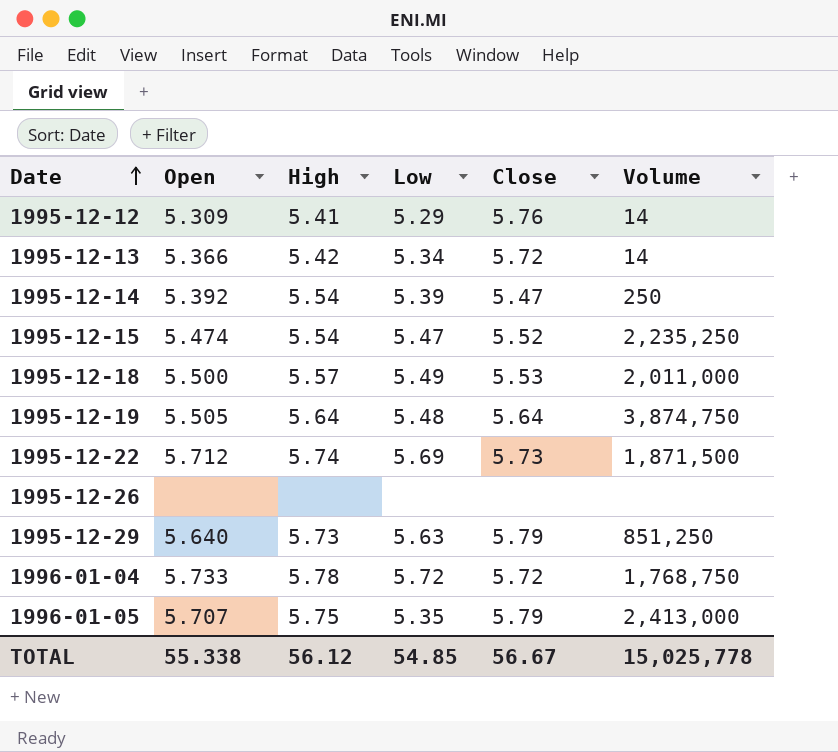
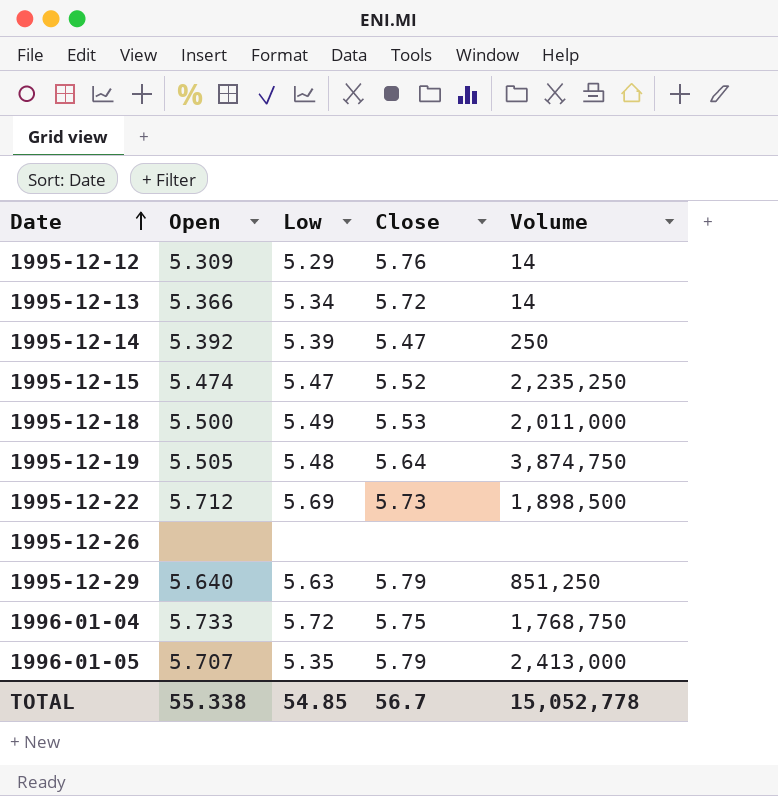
column High | position: 3 -> none
1995-12-22 | Volume: 1,871,500 -> 1,898,500
1996-01-04 | Close: 5.72 -> 5.75
TOTAL | Close: 56.67 -> 56.7
TOTAL | Volume: 15,025,778 -> 15,052,778

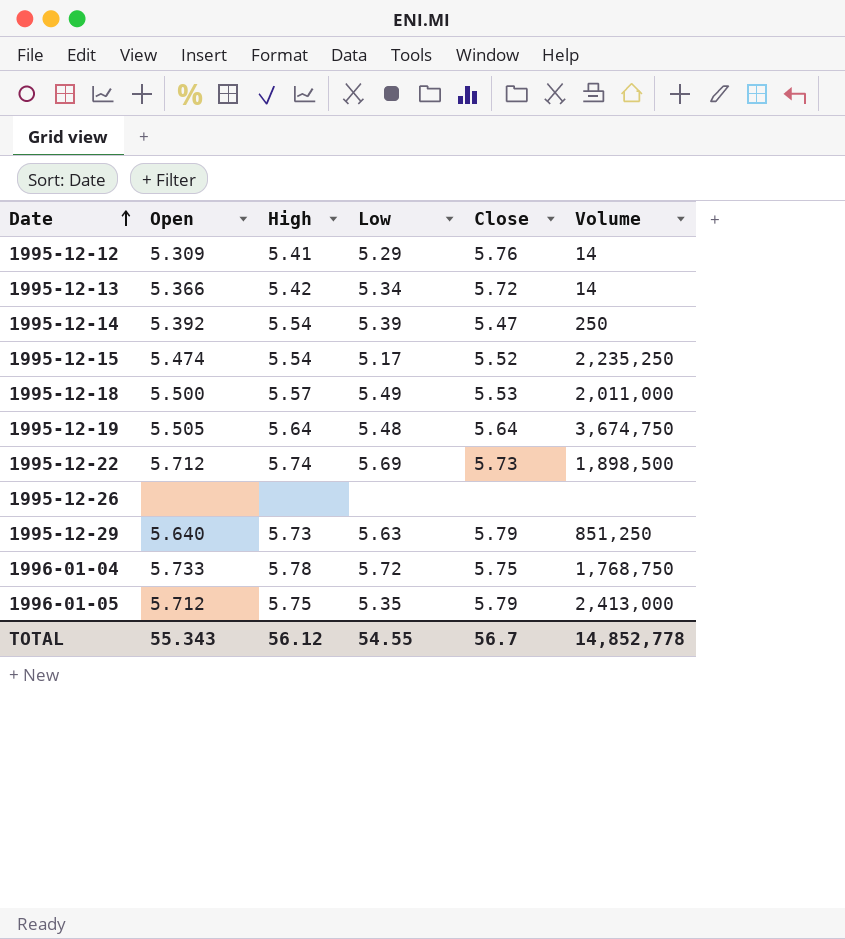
column High | position: none -> 3
1995-12-15 | Low: 5.47 -> 5.17
1995-12-19 | Volume: 3,874,750 -> 3,674,750
1996-01-05 | Open: 5.707 -> 5.712
TOTAL | Open: 55.338 -> 55.343
TOTAL | Low: 54.85 -> 54.55
TOTAL | Volume: 15,052,778 -> 14,852,778

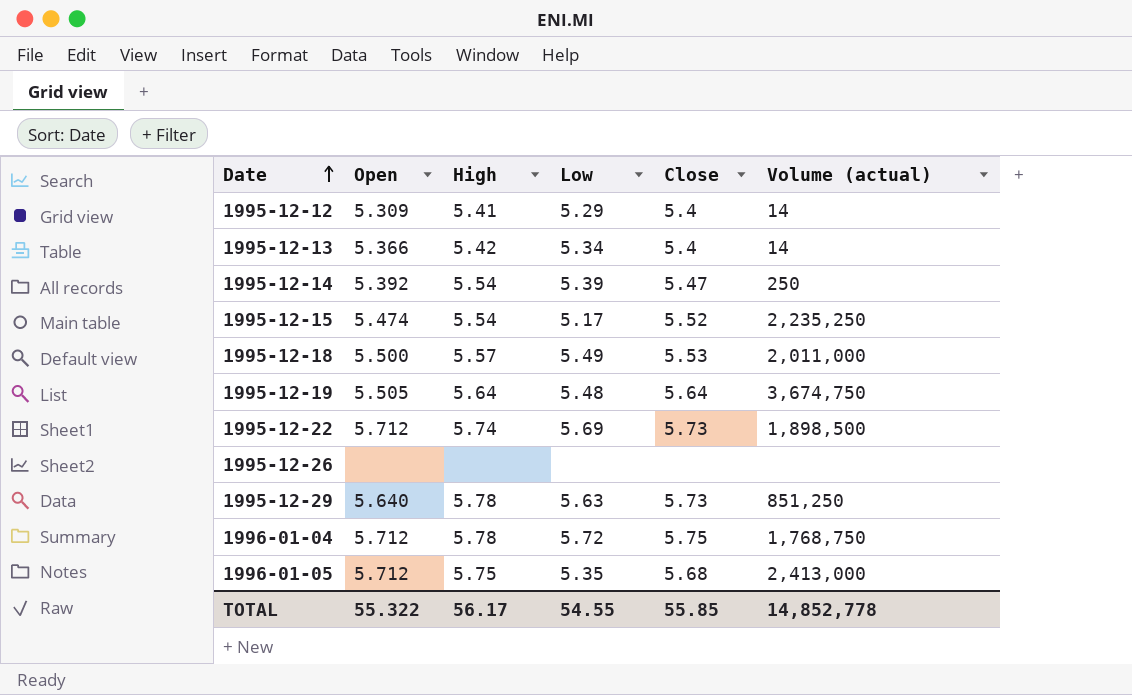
column name: Volume -> Volume (actual)
1995-12-12 | Close: 5.76 -> 5.4
1995-12-13 | Close: 5.72 -> 5.4
1995-12-29 | High: 5.73 -> 5.78
1995-12-29 | Close: 5.79 -> 5.73
1996-01-04 | Open: 5.733 -> 5.712
1996-01-05 | Close: 5.79 -> 5.68
TOTAL | Open: 55.343 -> 55.322
TOTAL | High: 56.12 -> 56.17
TOTAL | Close: 56.7 -> 55.85

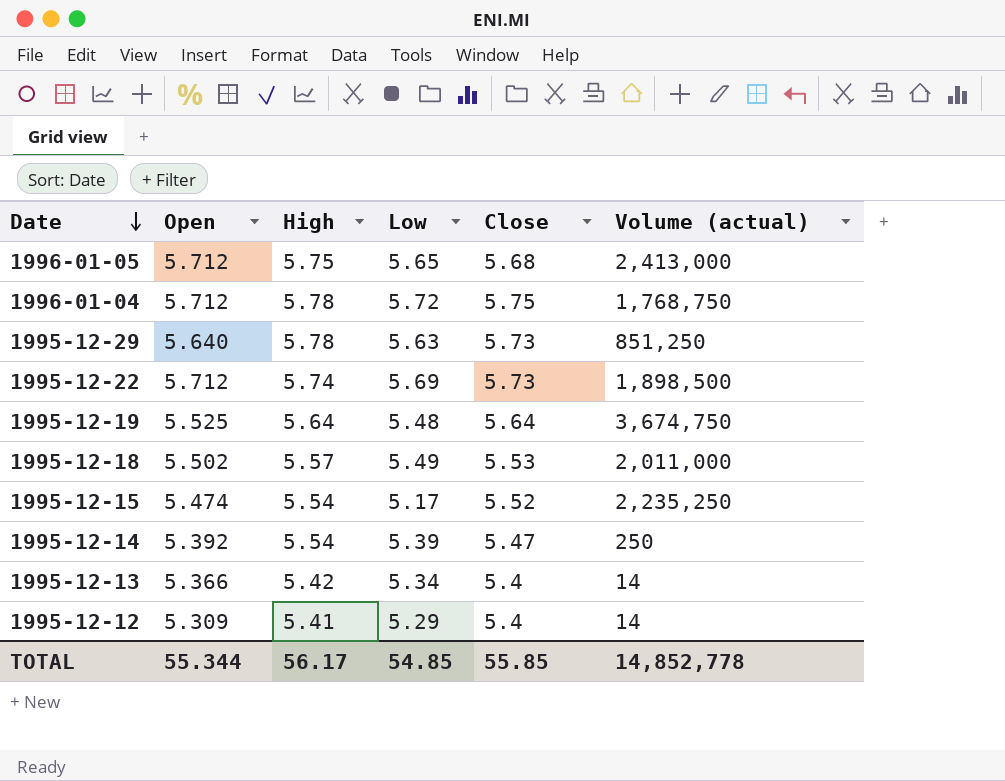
row order: Date ascending -> Date descending
row 1995-12-26: none | none | none | none | none -> none
1996-01-05 | Low: 5.35 -> 5.65
1995-12-19 | Open: 5.505 -> 5.525
1995-12-18 | Open: 5.500 -> 5.502
TOTAL | Open: 55.322 -> 55.344
TOTAL | Low: 54.55 -> 54.85

